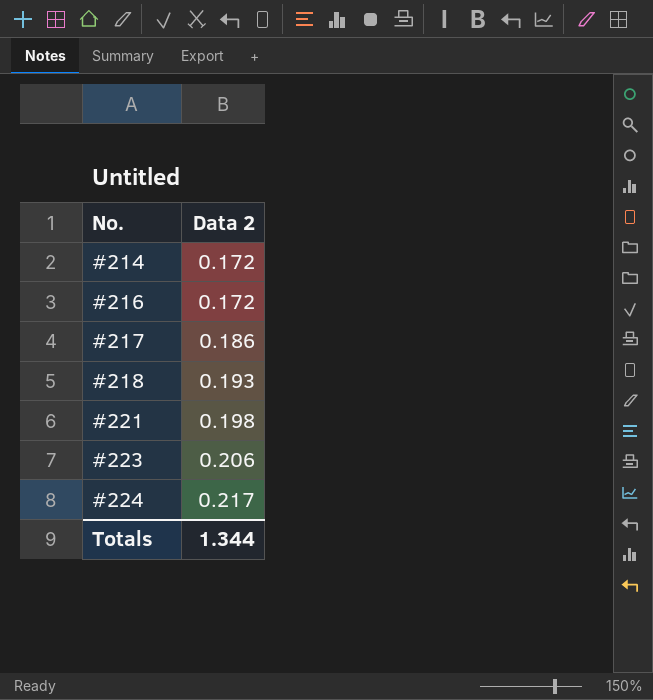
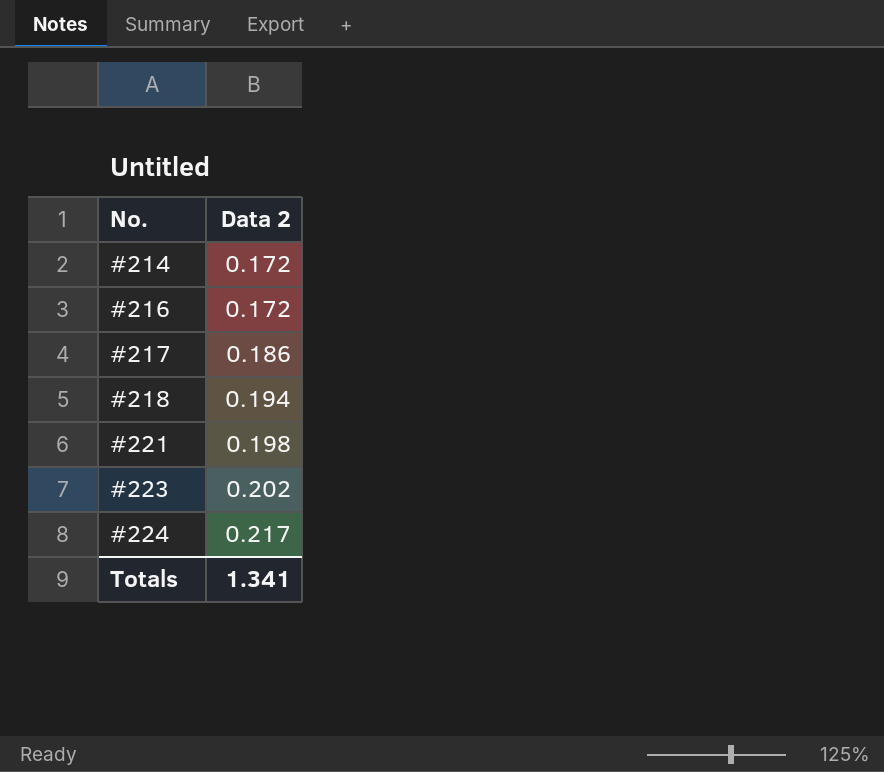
#218 | Data 2: 0.193 -> 0.194
#223 | Data 2: 0.206 -> 0.202
Totals | Data 2: 1.344 -> 1.341

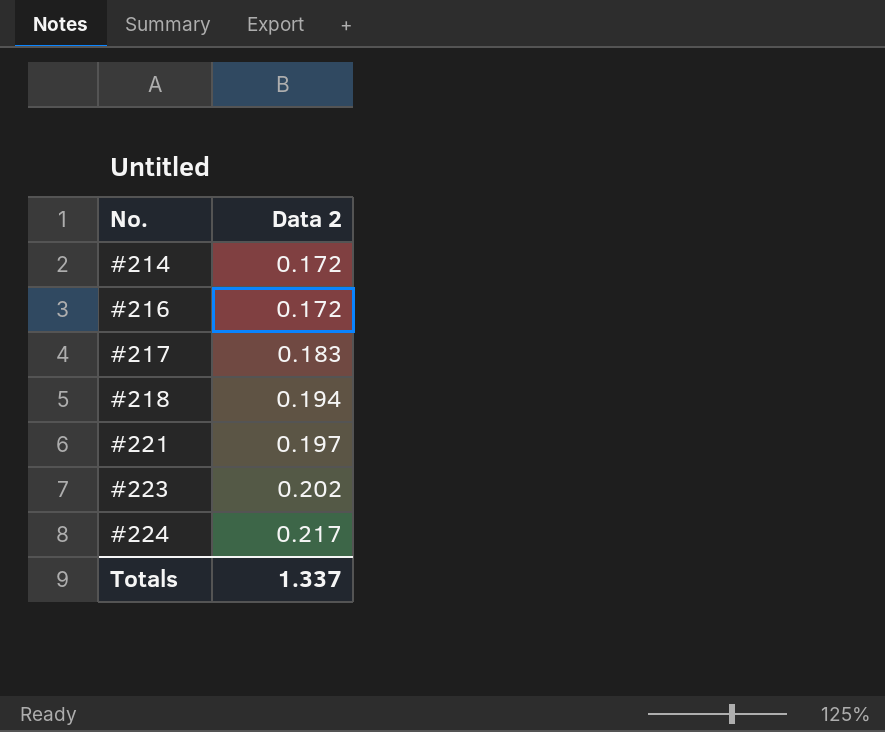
#217 | Data 2: 0.186 -> 0.183
#221 | Data 2: 0.198 -> 0.197
Totals | Data 2: 1.341 -> 1.337

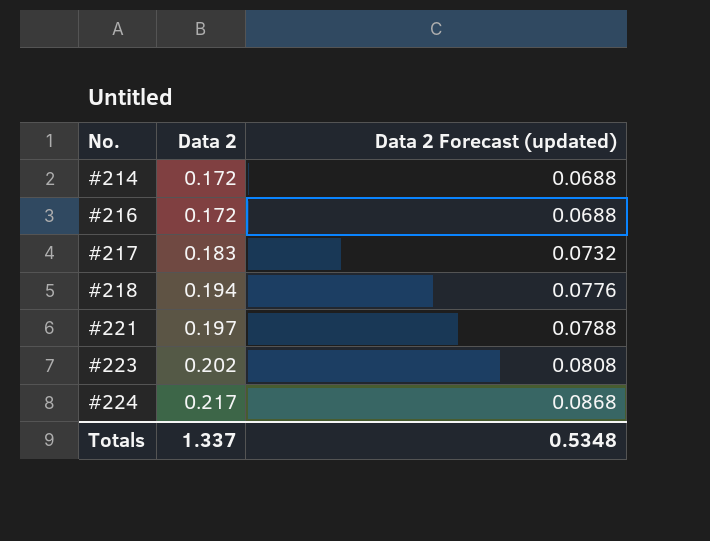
column Data 2 Forecast (updated) | formula: none -> [Data 2] * 0.4

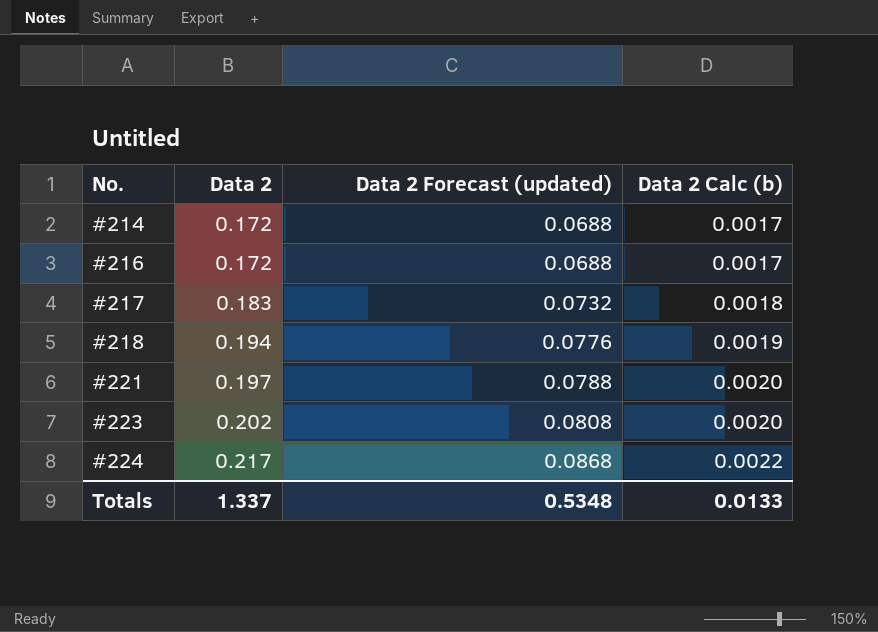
column Data 2 Calc (b) | formula: none -> [Data 2] * 0.01

